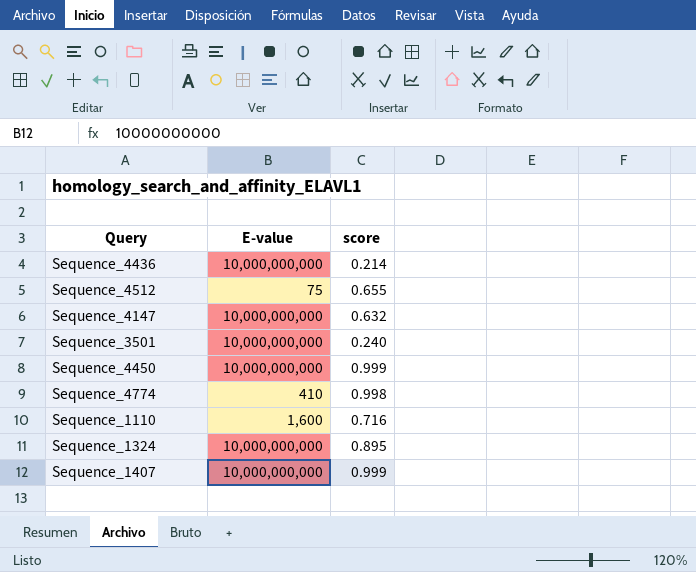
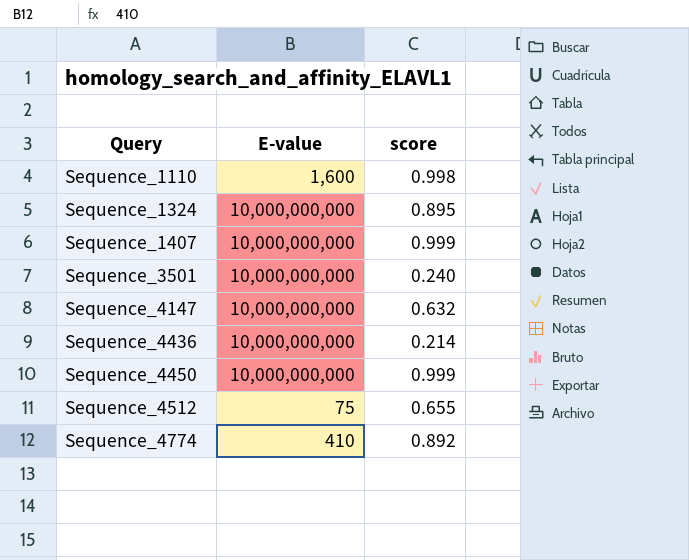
row order: none -> Query ascending
Sequence_1110 | score: 0.716 -> 0.998
Sequence_4774 | score: 0.998 -> 0.892

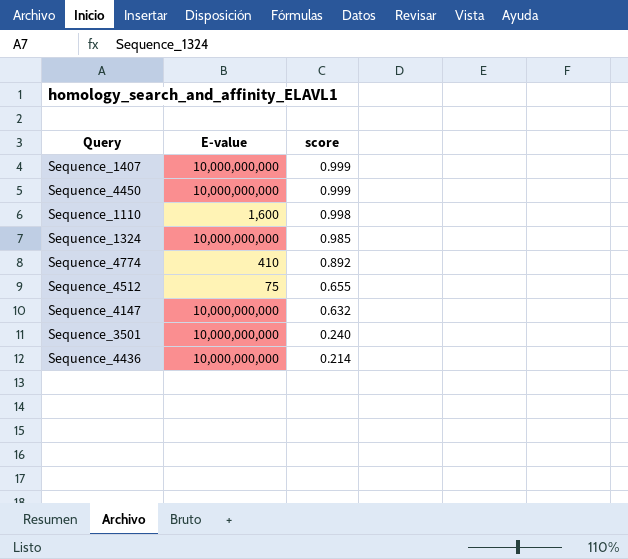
row order: Query ascending -> score descending
Sequence_1324 | score: 0.895 -> 0.985

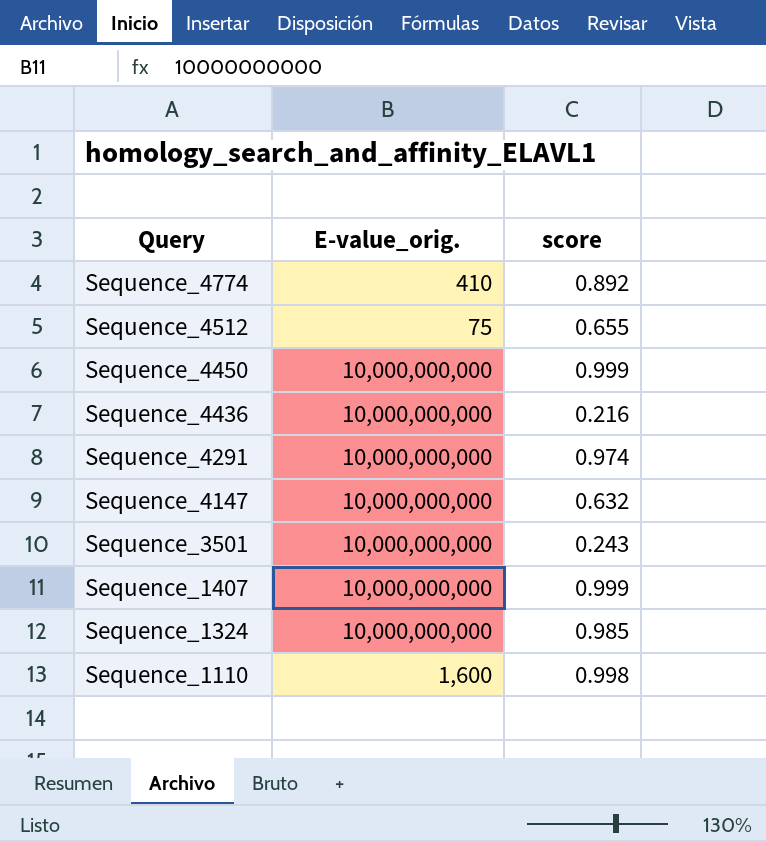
row order: score descending -> Query descending
column name: E-value -> E-value_orig.
Sequence_4436 | score: 0.214 -> 0.216
row Sequence_4291: none -> 10,000,000,000 | 0.974
Sequence_3501 | score: 0.240 -> 0.243

